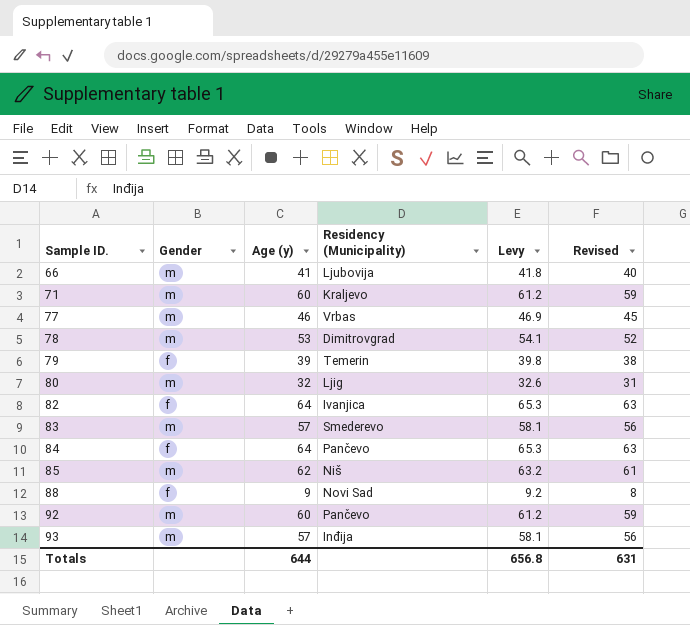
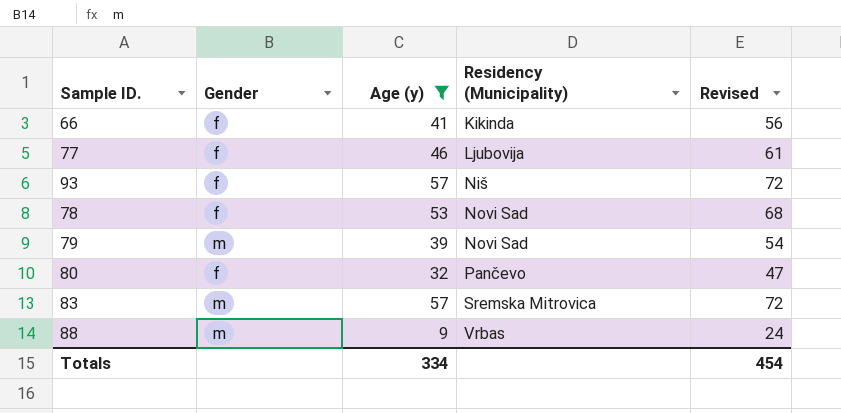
filter: none -> Age (y) <= 57
row order: Sample ID. ascending -> Residency (Municipality) ascending
column Levy | formula: [Age (y)] * 1.02 -> none
column Revised | formula: [Age (y)] - 1 -> [Age (y)] + 15
66 | Gender: m -> f
66 | Residency (Municipality): Ljubovija -> Kikinda
77 | Gender: m -> f
77 | Residency (Municipality): Vrbas -> Ljubovija
93 | Gender: m -> f
93 | Residency (Municipality): Inđija -> Niš
78 | Gender: m -> f
78 | Residency (Municipality): Dimitrovgrad -> Novi Sad
79 | Gender: f -> m
79 | Residency (Municipality): Temerin -> Novi Sad
80 | Gender: m -> f
80 | Residency (Municipality): Ljig -> Pančevo
83 | Residency (Municipality): Smederevo -> Sremska Mitrovica
88 | Gender: f -> m
88 | Residency (Municipality): Novi Sad -> Vrbas
Totals | Age (y): 644 -> 334
Totals | Revised: 631 -> 454

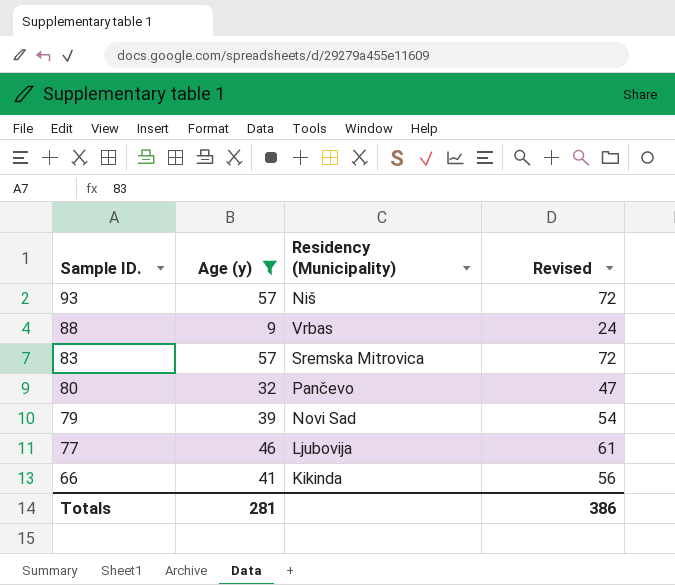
row order: Residency (Municipality) ascending -> Sample ID. descending
column Gender | position: 2 -> none
row 78: f | 53 | Novi Sad | 68 -> none
Totals | Age (y): 334 -> 281
Totals | Revised: 454 -> 386

